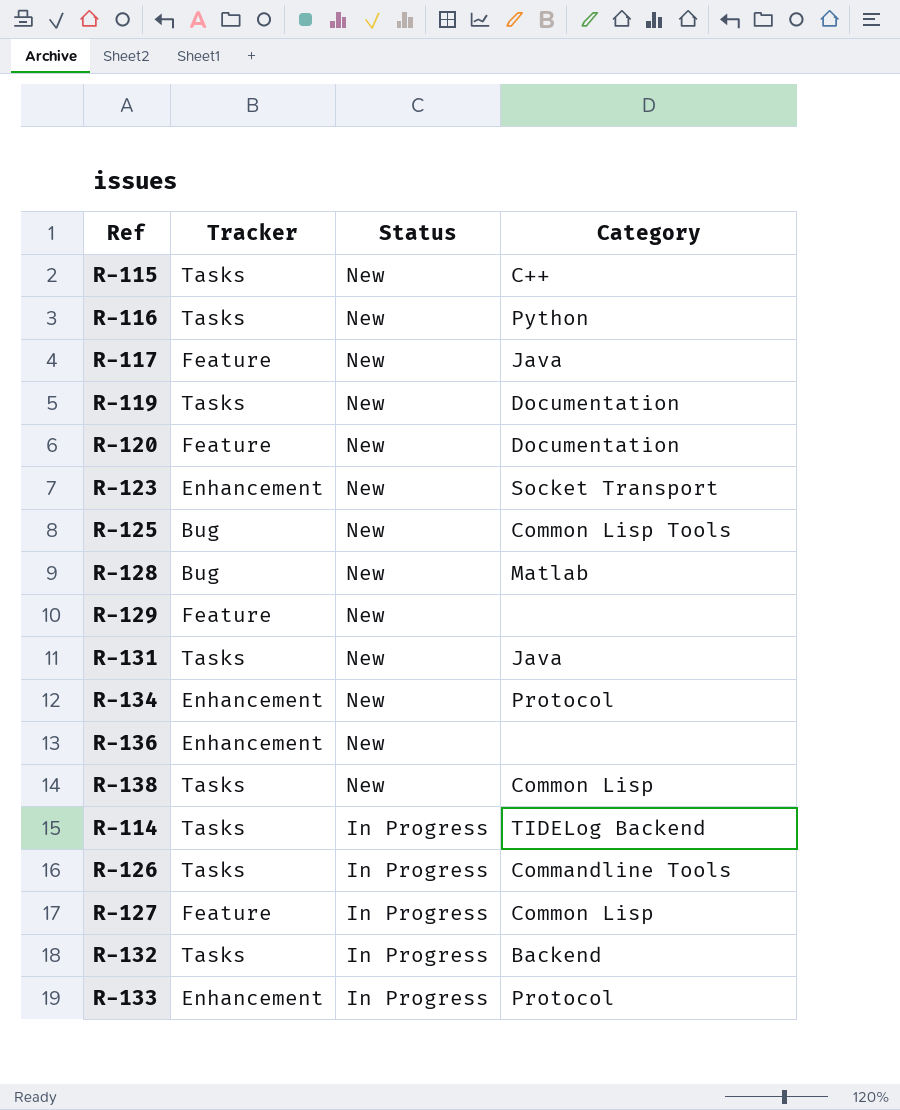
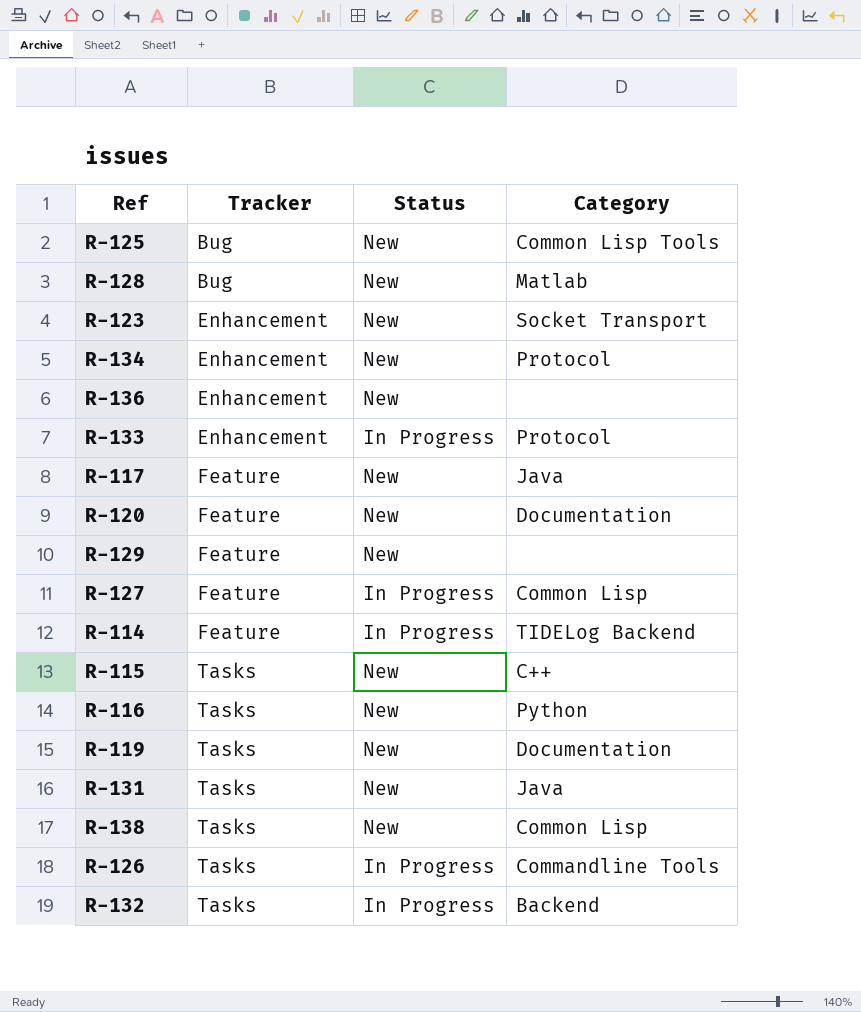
row order: Status descending -> Tracker ascending
R-114 | Tracker: Tasks -> Feature

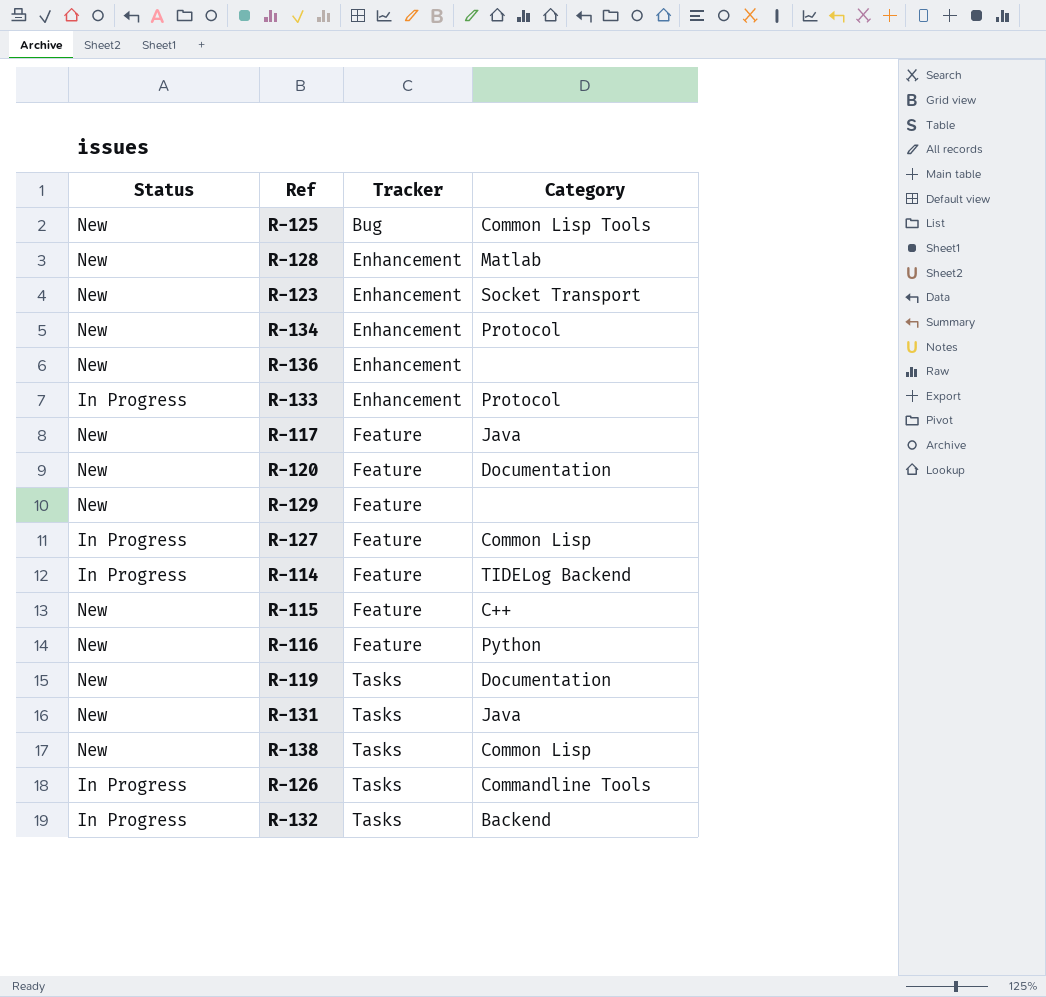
column Status | position: 3 -> 1
R-128 | Tracker: Bug -> Enhancement
R-115 | Tracker: Tasks -> Feature
R-116 | Tracker: Tasks -> Feature

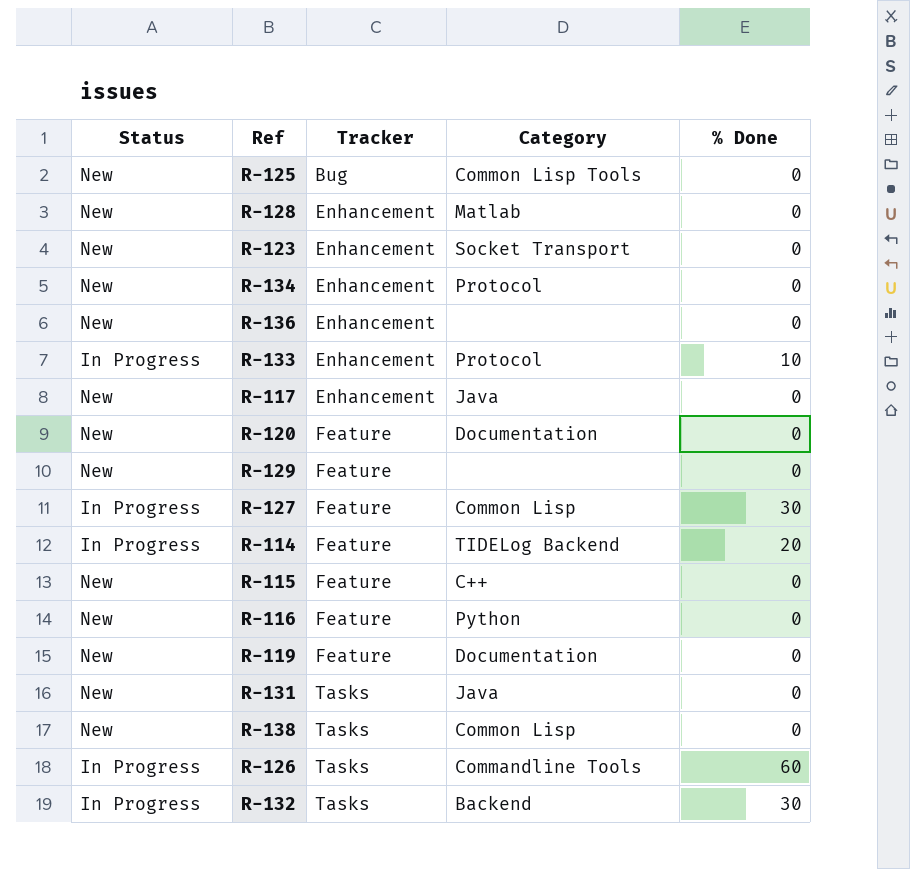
column % Done | position: none -> 5
R-117 | Tracker: Feature -> Enhancement
R-119 | Tracker: Tasks -> Feature

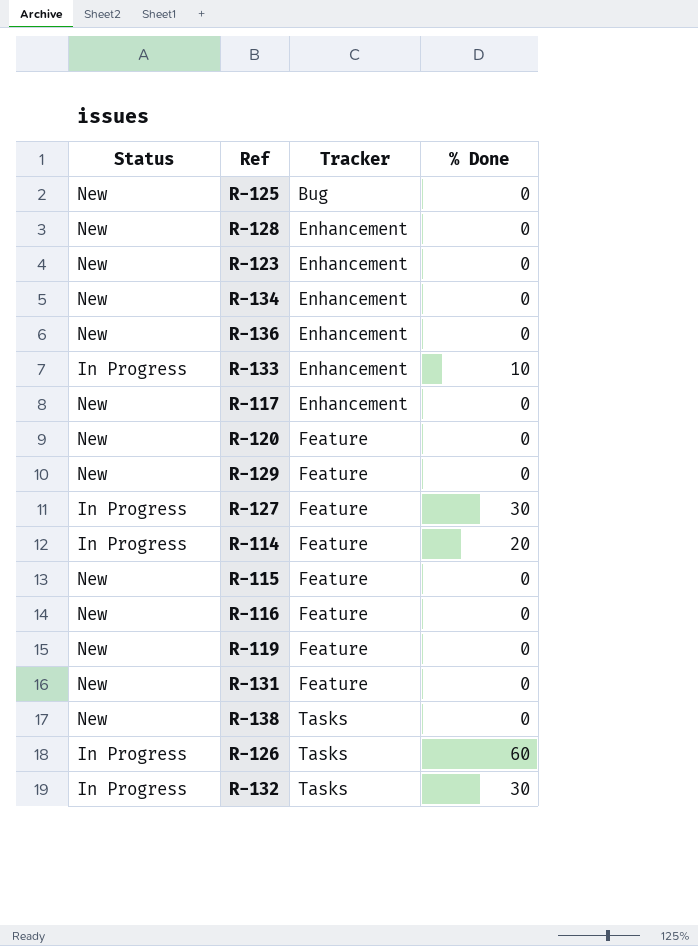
column Category | position: 4 -> none
R-131 | Tracker: Tasks -> Feature

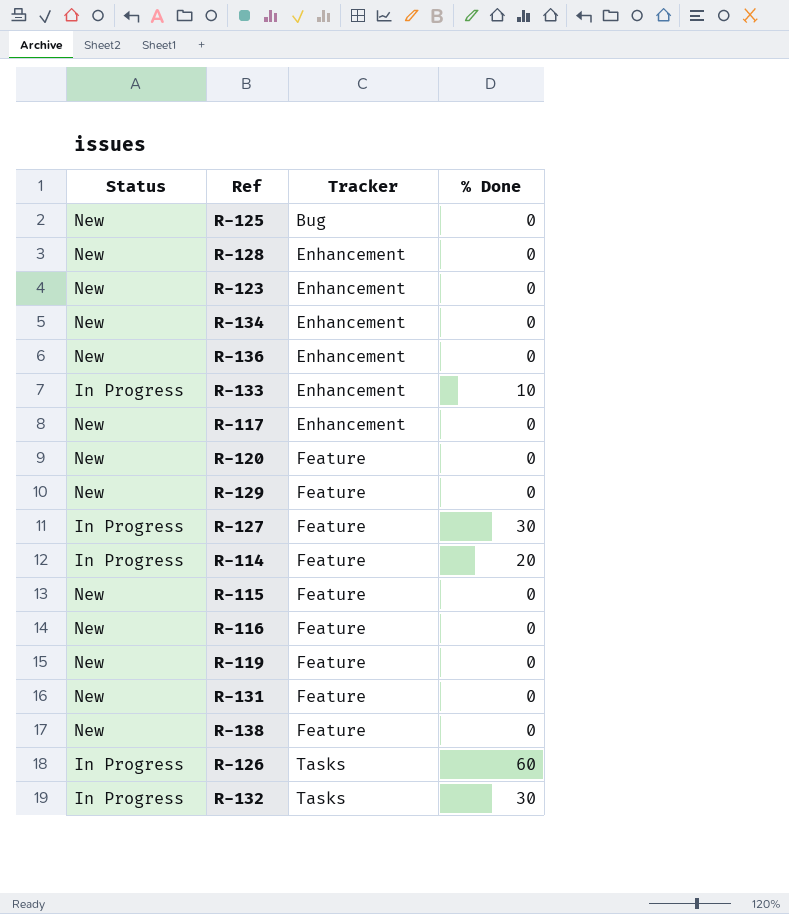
R-138 | Tracker: Tasks -> Feature

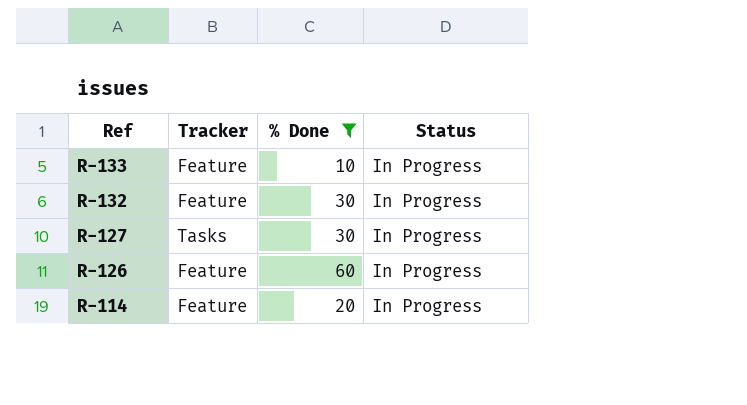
filter: none -> % Done != 0
row order: Tracker ascending -> Ref descending
column Status | position: 1 -> 4
R-133 | Tracker: Enhancement -> Feature
R-132 | Tracker: Tasks -> Feature
R-127 | Tracker: Feature -> Tasks
R-126 | Tracker: Tasks -> Feature

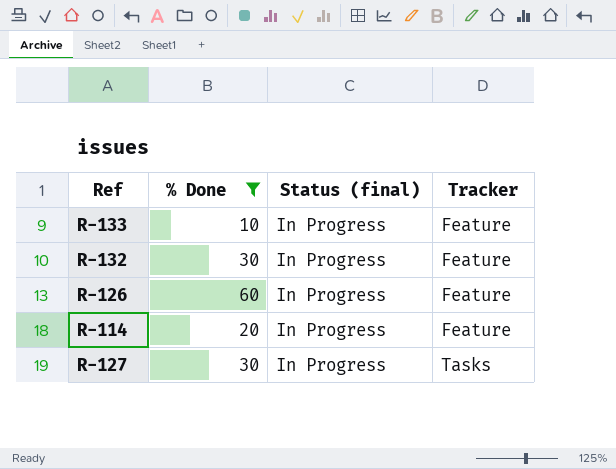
row order: Ref descending -> Tracker ascending
column name: Status -> Status (final)
column Tracker | position: 2 -> 4

